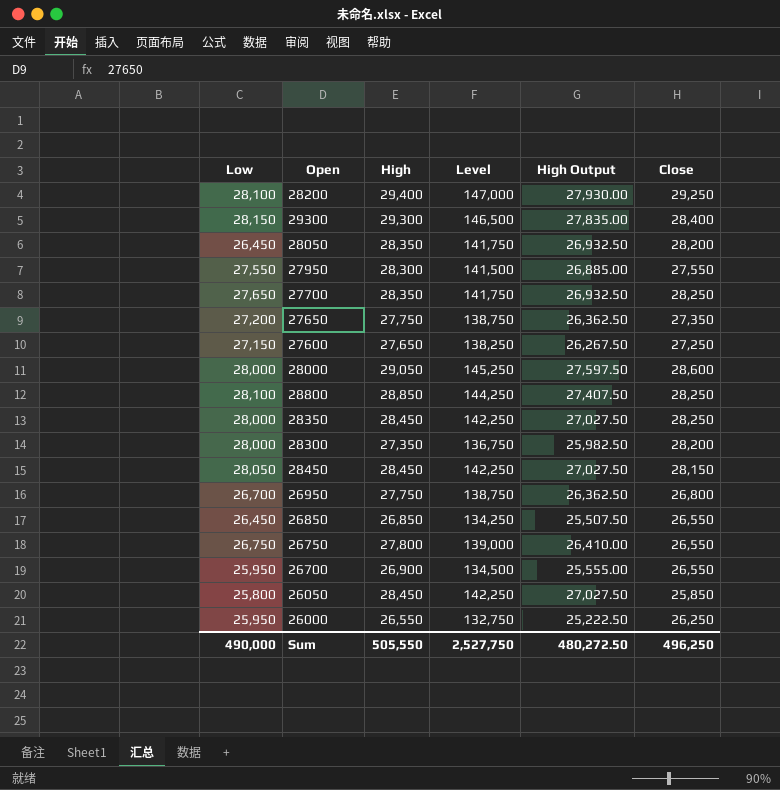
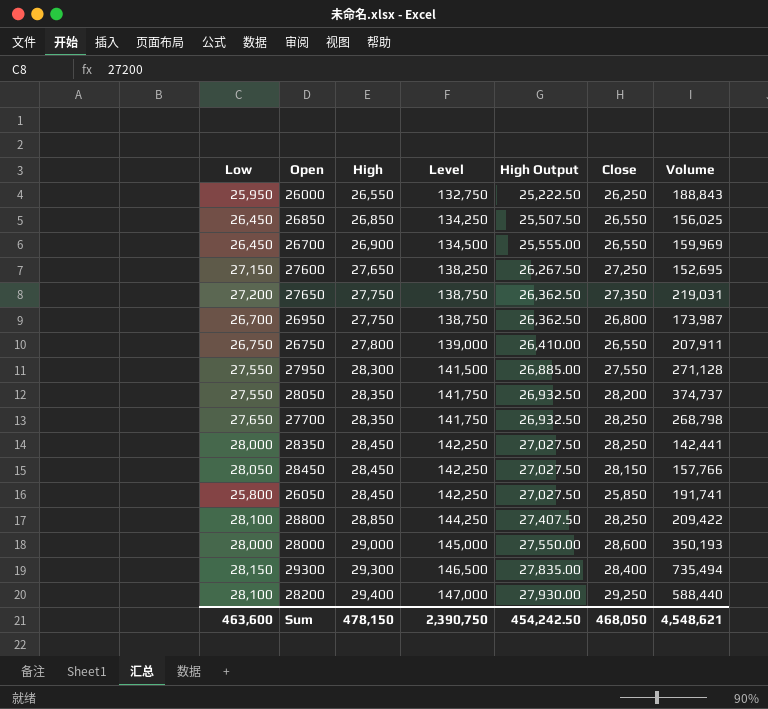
row order: none -> High ascending
column Volume | position: none -> 7
row 28300: 28,000 | 27,350 | 136,750 | 25,982.50 | 28,200 -> none
26700 | Low: 25,950 -> 26,450
28050 | Low: 26,450 -> 27,550
28000 | High: 29,050 -> 29,000
28000 | Level: 145,250 -> 145,000
28000 | High Output: 27,597.50 -> 27,550.00
Sum | Low: 490,000 -> 463,600
Sum | High: 505,550 -> 478,150
Sum | Level: 2,527,750 -> 2,390,750
Sum | High Output: 480,272.50 -> 454,242.50
Sum | Close: 496,250 -> 468,050

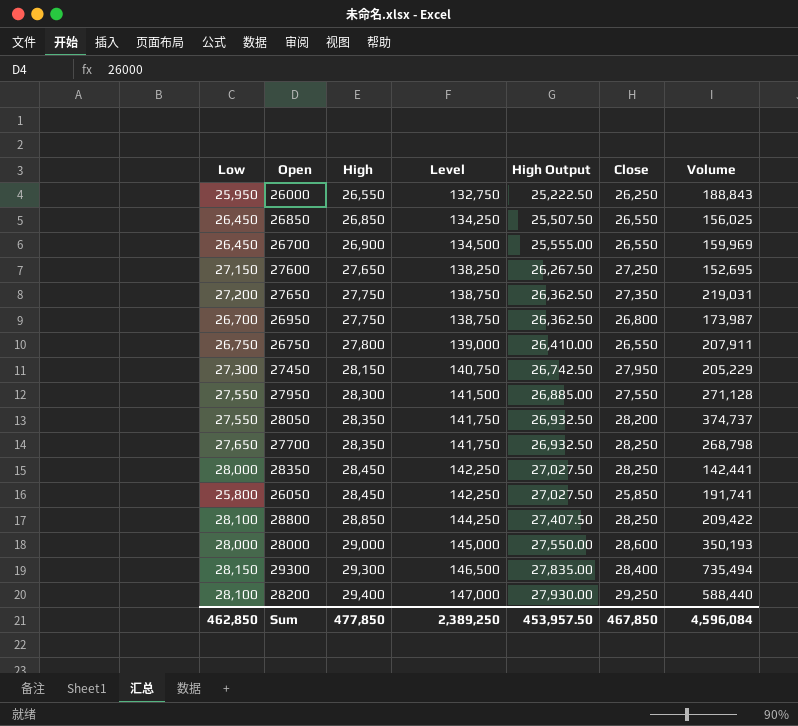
row 28450: 28,050 | 28,450 | 142,250 | 27,027.50 | 28,150 | 157,766 -> none
row 27450: none -> 27,300 | 28,150 | 140,750 | 26,742.50 | 27,950 | 205,229
Sum | Low: 463,600 -> 462,850
Sum | High: 478,150 -> 477,850
Sum | Level: 2,390,750 -> 2,389,250
Sum | High Output: 454,242.50 -> 453,957.50
Sum | Close: 468,050 -> 467,850
Sum | Volume: 4,548,621 -> 4,596,084

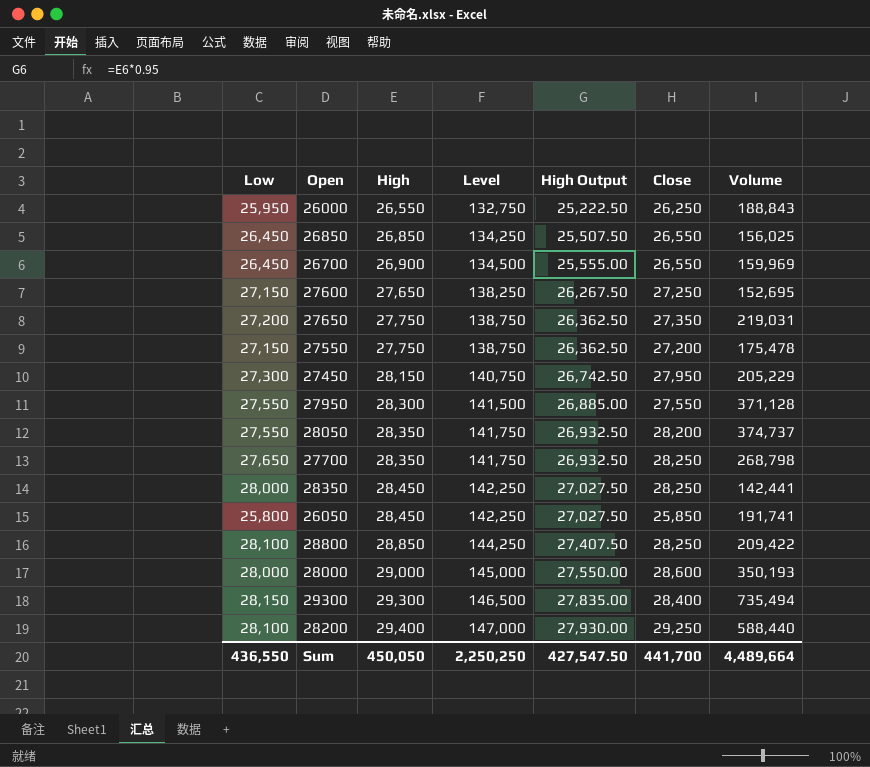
row 26950: 26,700 | 27,750 | 138,750 | 26,362.50 | 26,800 | 173,987 -> none
row 26750: 26,750 | 27,800 | 139,000 | 26,410.00 | 26,550 | 207,911 -> none
row 27550: none -> 27,150 | 27,750 | 138,750 | 26,362.50 | 27,200 | 175,478
27950 | Volume: 271,128 -> 371,128
Sum | Low: 462,850 -> 436,550
Sum | High: 477,850 -> 450,050
Sum | Level: 2,389,250 -> 2,250,250
Sum | High Output: 453,957.50 -> 427,547.50
Sum | Close: 467,850 -> 441,700
Sum | Volume: 4,596,084 -> 4,489,664

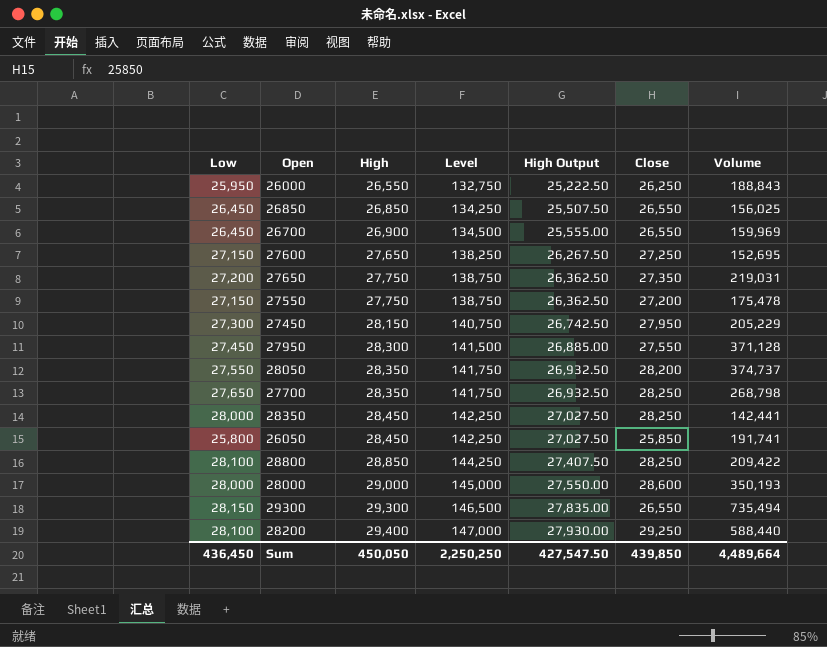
27950 | Low: 27,550 -> 27,450
29300 | Close: 28,400 -> 26,550
Sum | Low: 436,550 -> 436,450
Sum | Close: 441,700 -> 439,850

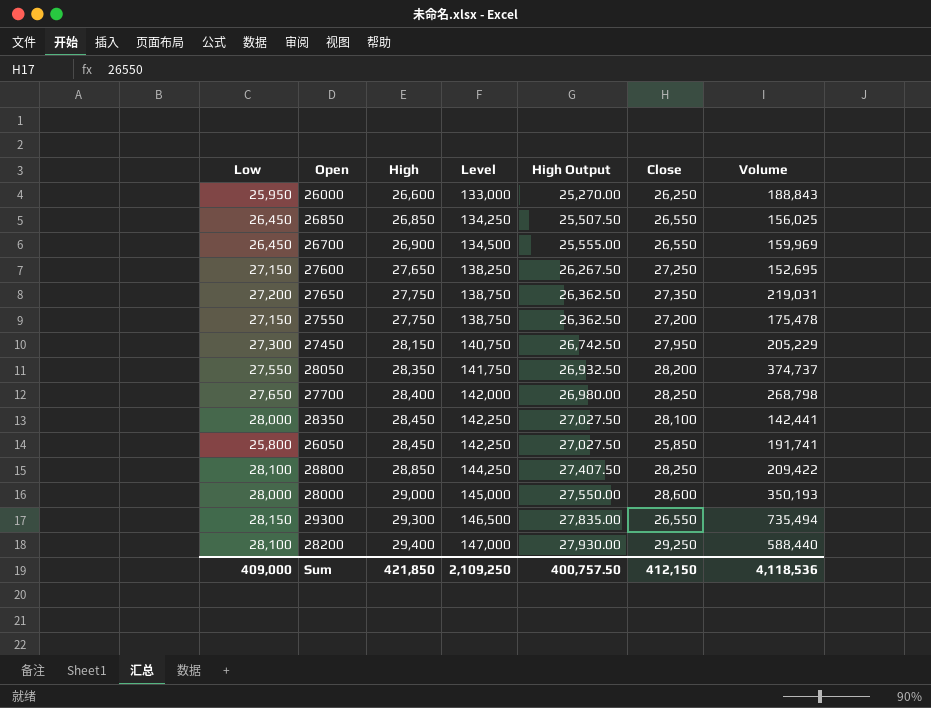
row 27950: 27,450 | 28,300 | 141,500 | 26,885.00 | 27,550 | 371,128 -> none
26000 | High: 26,550 -> 26,600
26000 | Level: 132,750 -> 133,000
26000 | High Output: 25,222.50 -> 25,270.00
27700 | High: 28,350 -> 28,400
27700 | Level: 141,750 -> 142,000
27700 | High Output: 26,932.50 -> 26,980.00
28350 | Close: 28,250 -> 28,100
Sum | Low: 436,450 -> 409,000
Sum | High: 450,050 -> 421,850
Sum | Level: 2,250,250 -> 2,109,250
Sum | High Output: 427,547.50 -> 400,757.50
Sum | Close: 439,850 -> 412,150
Sum | Volume: 4,489,664 -> 4,118,536

